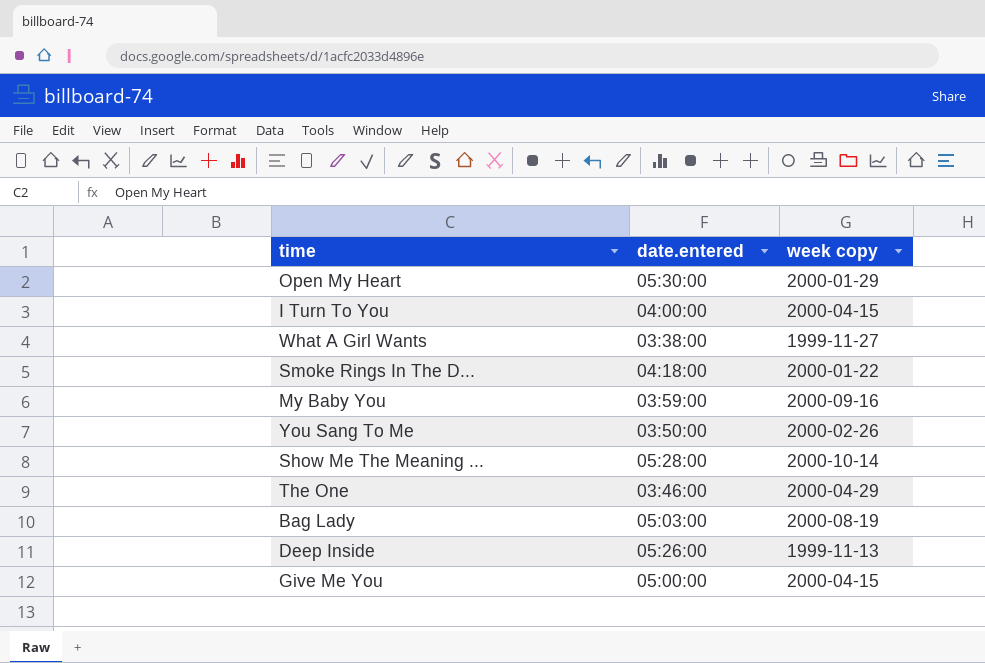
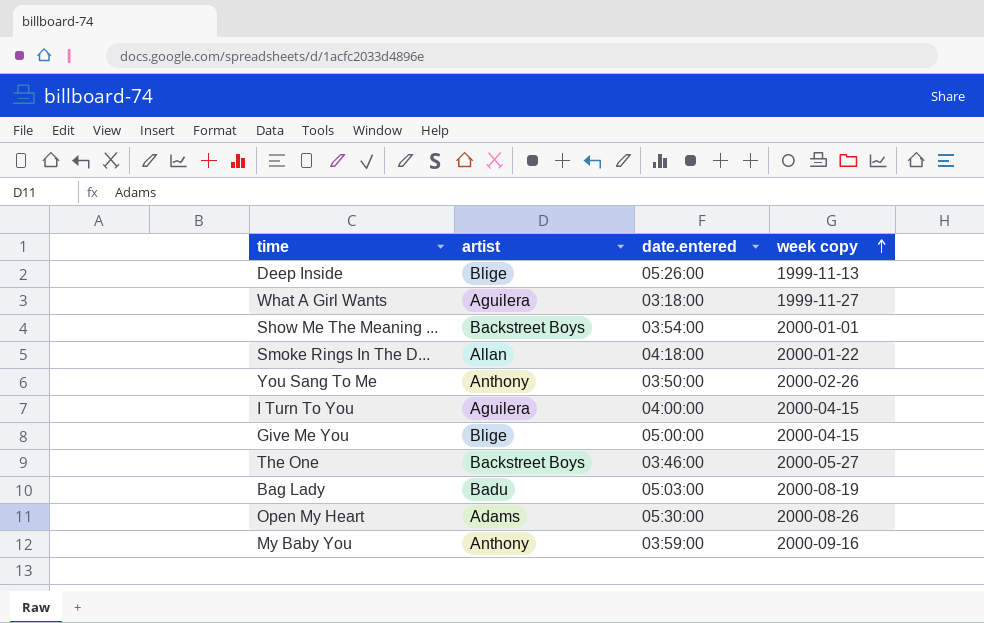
row order: none -> week copy ascending
column artist | position: none -> 2
What A Girl Wants | date.entered: 03:38:00 -> 03:18:00
Show Me The Meaning ... | date.entered: 05:28:00 -> 03:54:00
Show Me The Meaning ... | week copy: 2000-10-14 -> 2000-01-01
The One | week copy: 2000-04-29 -> 2000-05-27
Open My Heart | week copy: 2000-01-29 -> 2000-08-26

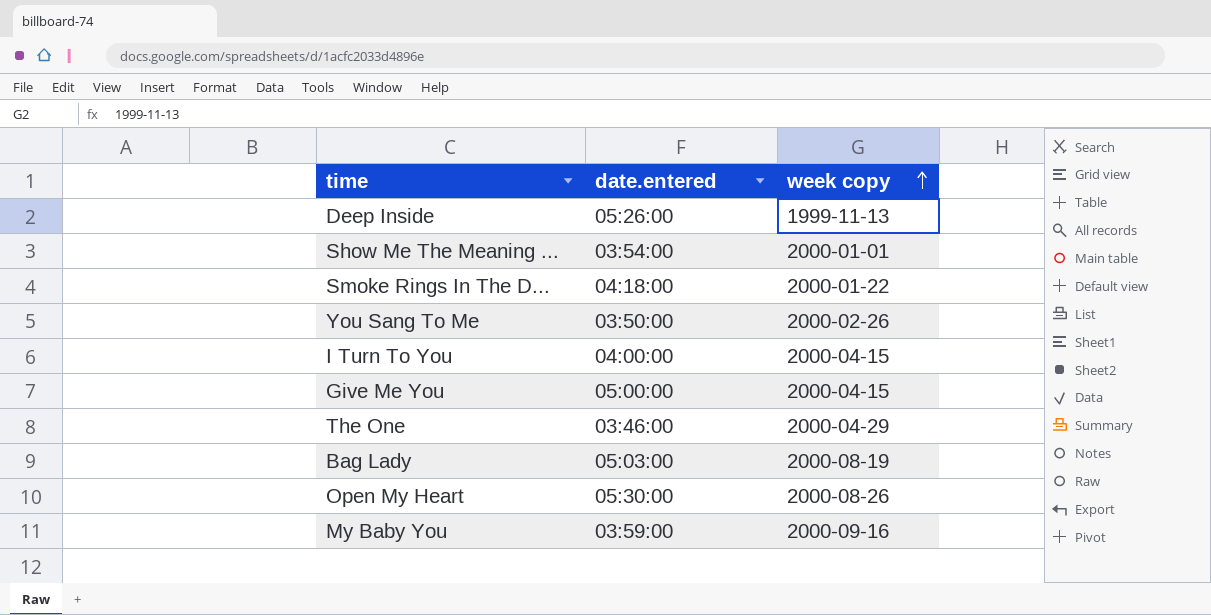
column artist | position: 2 -> none
row What A Girl Wants: Aguilera | 03:18:00 | 1999-11-27 -> none
The One | week copy: 2000-05-27 -> 2000-04-29

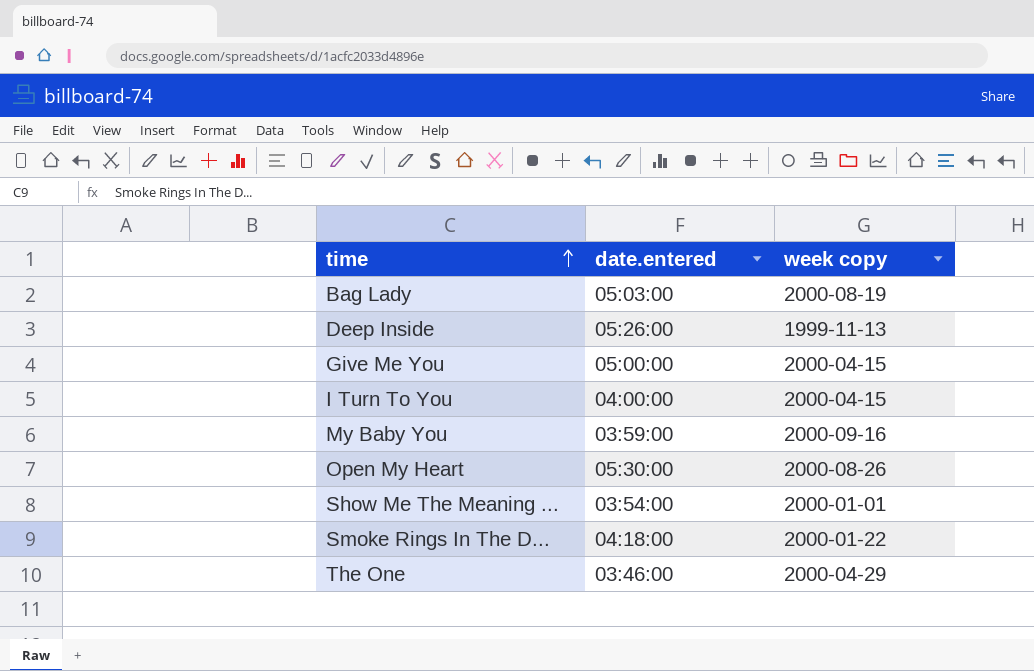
row order: week copy ascending -> time ascending
row You Sang To Me: 03:50:00 | 2000-02-26 -> none

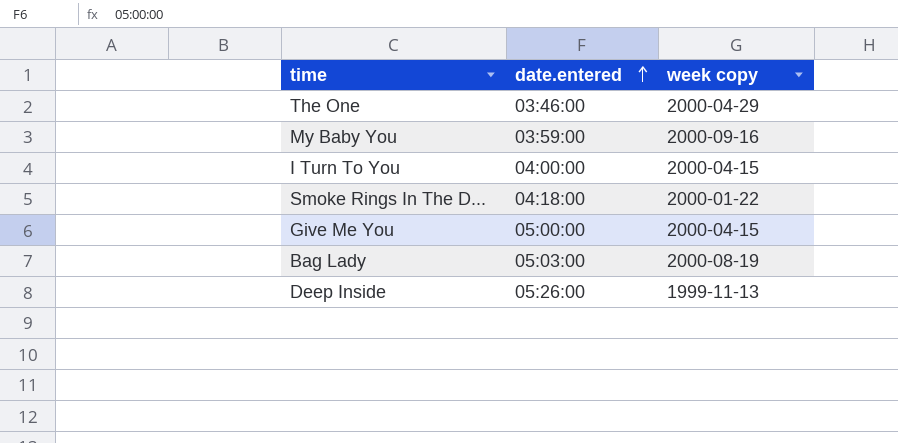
row order: time ascending -> date.entered ascending
row Open My Heart: 05:30:00 | 2000-08-26 -> none
row Show Me The Meaning ...: 03:54:00 | 2000-01-01 -> none

